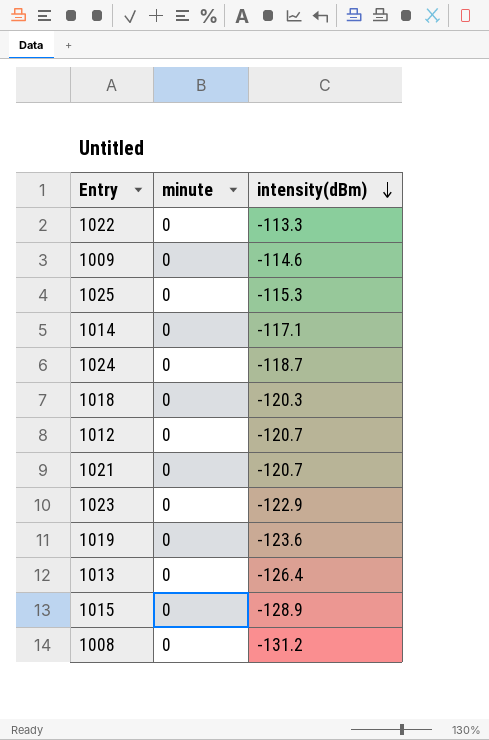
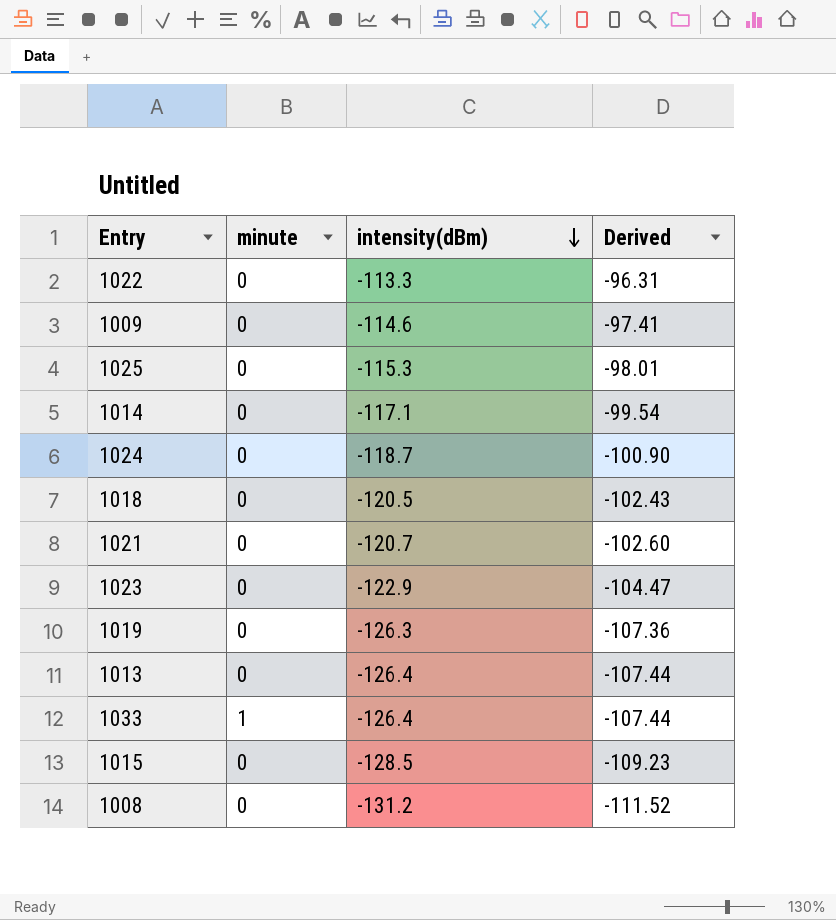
column Derived | formula: none -> [intensity(dBm)] * 0.85
row 1012: 0 | -120.7 -> none
1018 | intensity(dBm): -120.3 -> -120.5
1019 | intensity(dBm): -123.6 -> -126.3
row 1033: none -> 1 | -126.4 | -107.44
1015 | intensity(dBm): -128.9 -> -128.5

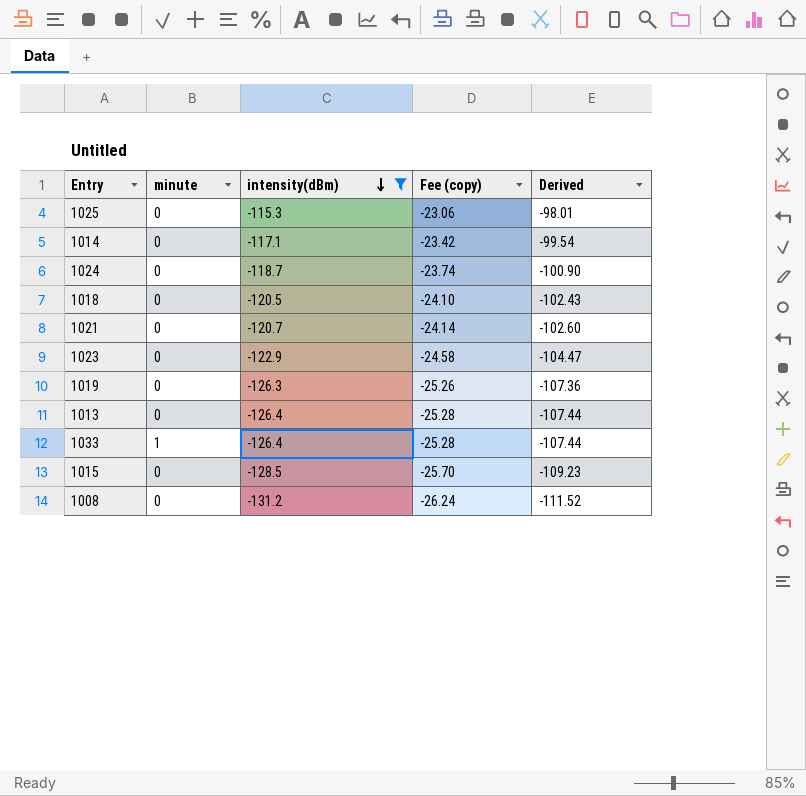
filter: none -> intensity(dBm) <= -115.3
column Fee (copy) | formula: none -> [intensity(dBm)] * 0.2

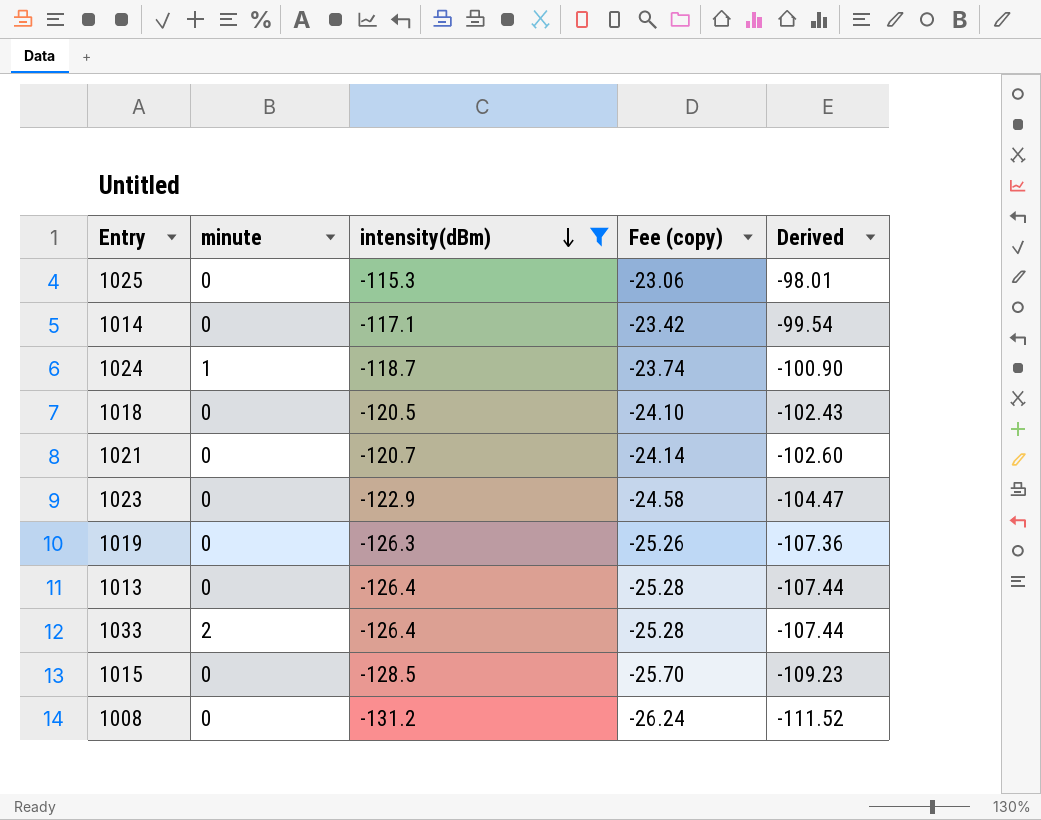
1024 | minute: 0 -> 1
1033 | minute: 1 -> 2

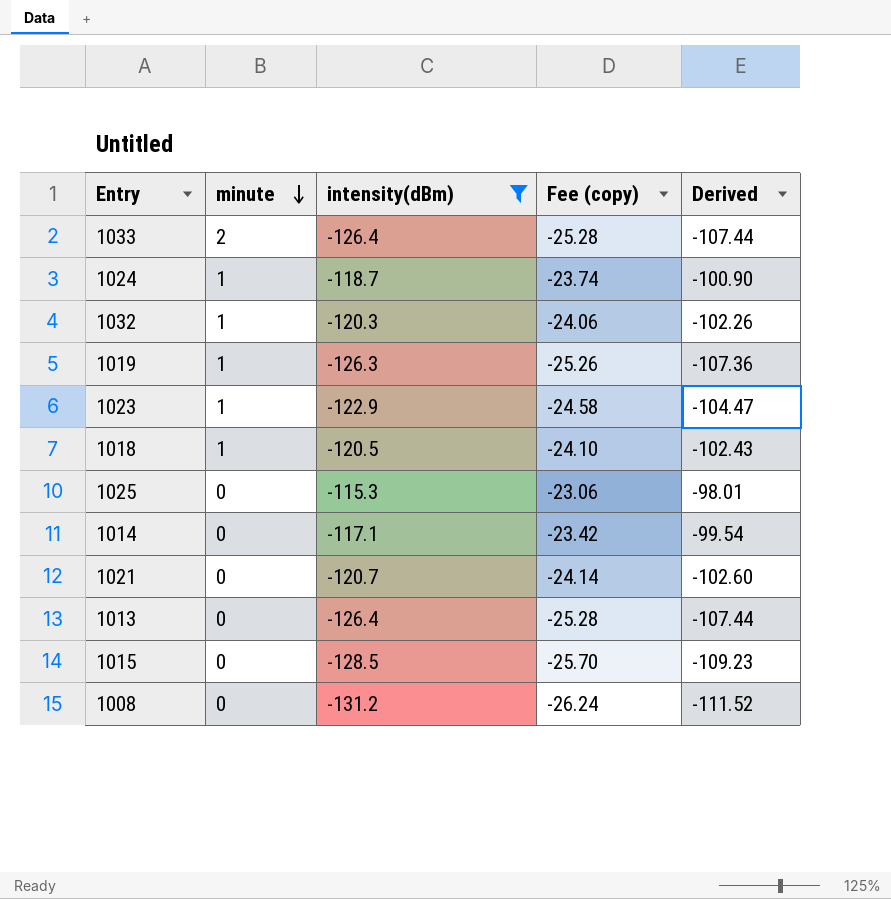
row order: intensity(dBm) descending -> minute descending
row 1032: none -> 1 | -120.3 | -24.06 | -102.26
1019 | minute: 0 -> 1
1023 | minute: 0 -> 1
1018 | minute: 0 -> 1

